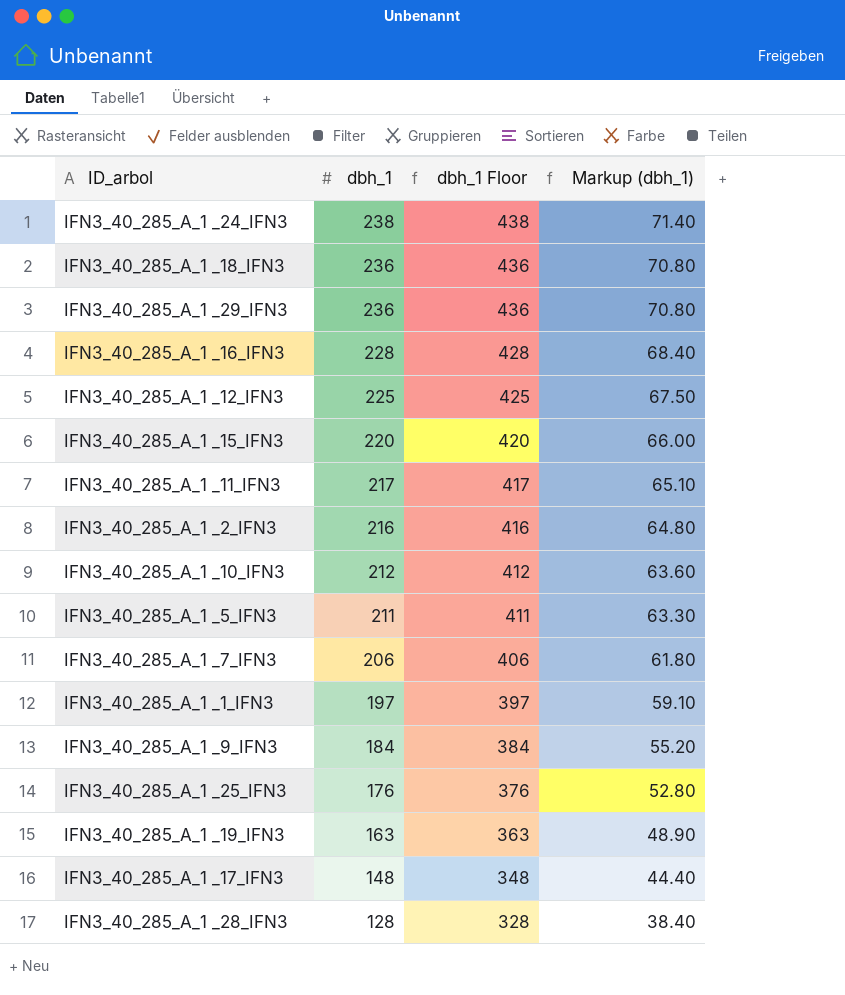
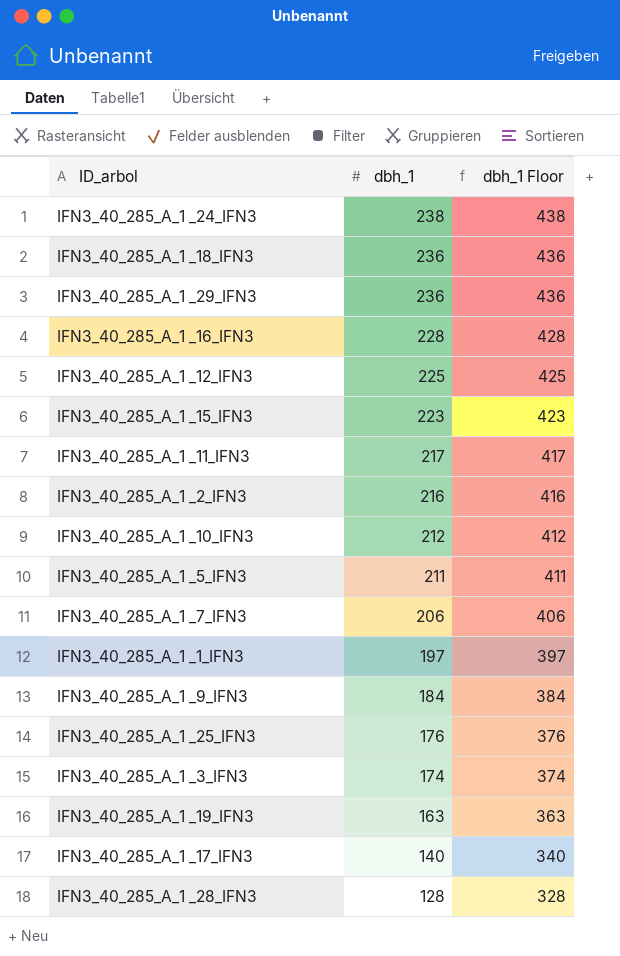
column Markup (dbh_1) | formula: [dbh_1] * 0.3 -> none
IFN3_40_285_A_1 _15_IFN3 | dbh_1: 220 -> 223
IFN3_40_285_A_1 _15_IFN3 | dbh_1 Floor: 420 -> 423
row IFN3_40_285_A_1 _3_IFN3: none -> 174 | 374
IFN3_40_285_A_1 _17_IFN3 | dbh_1: 148 -> 140
IFN3_40_285_A_1 _17_IFN3 | dbh_1 Floor: 348 -> 340

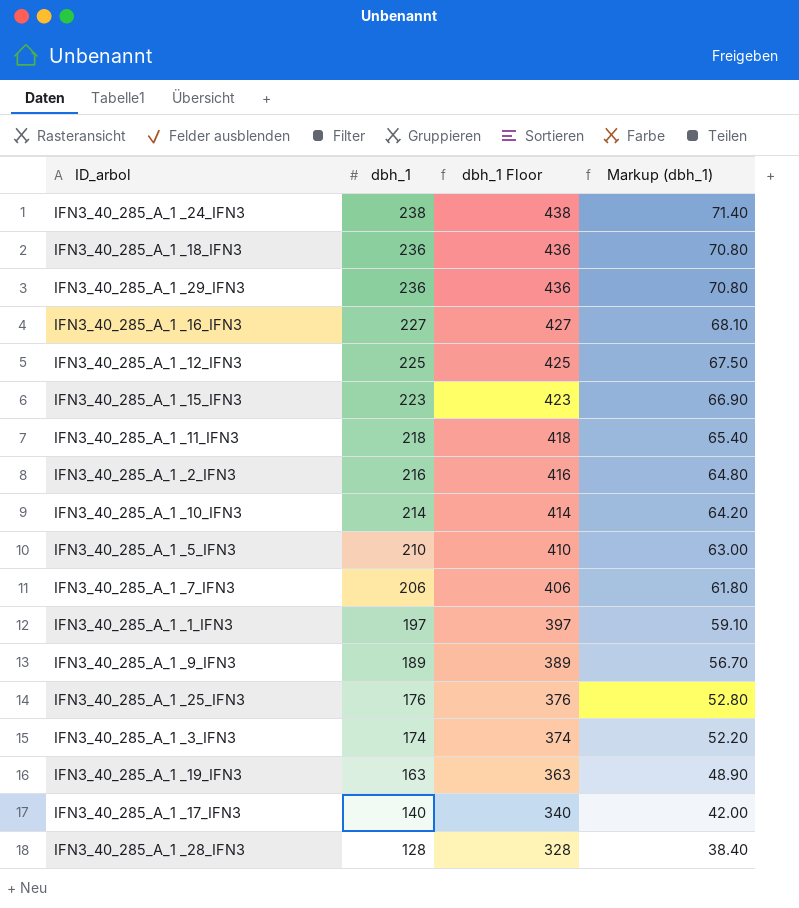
column Markup (dbh_1) | formula: none -> [dbh_1] * 0.3
IFN3_40_285_A_1 _16_IFN3 | dbh_1: 228 -> 227
IFN3_40_285_A_1 _16_IFN3 | dbh_1 Floor: 428 -> 427
IFN3_40_285_A_1 _11_IFN3 | dbh_1: 217 -> 218
IFN3_40_285_A_1 _11_IFN3 | dbh_1 Floor: 417 -> 418
IFN3_40_285_A_1 _10_IFN3 | dbh_1: 212 -> 214
IFN3_40_285_A_1 _10_IFN3 | dbh_1 Floor: 412 -> 414
IFN3_40_285_A_1 _5_IFN3 | dbh_1: 211 -> 210
IFN3_40_285_A_1 _5_IFN3 | dbh_1 Floor: 411 -> 410
IFN3_40_285_A_1 _9_IFN3 | dbh_1: 184 -> 189
IFN3_40_285_A_1 _9_IFN3 | dbh_1 Floor: 384 -> 389

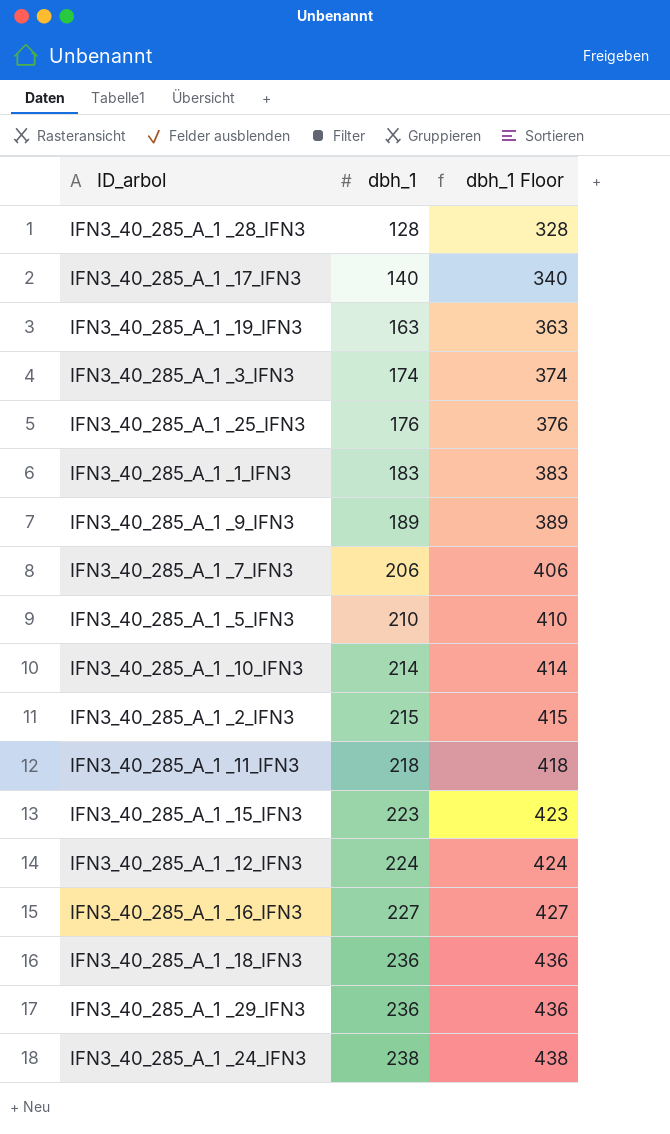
row order: dbh_1 descending -> dbh_1 ascending
column Markup (dbh_1) | formula: [dbh_1] * 0.3 -> none
IFN3_40_285_A_1 _1_IFN3 | dbh_1: 197 -> 183
IFN3_40_285_A_1 _1_IFN3 | dbh_1 Floor: 397 -> 383
IFN3_40_285_A_1 _2_IFN3 | dbh_1: 216 -> 215
IFN3_40_285_A_1 _2_IFN3 | dbh_1 Floor: 416 -> 415
IFN3_40_285_A_1 _12_IFN3 | dbh_1: 225 -> 224
IFN3_40_285_A_1 _12_IFN3 | dbh_1 Floor: 425 -> 424

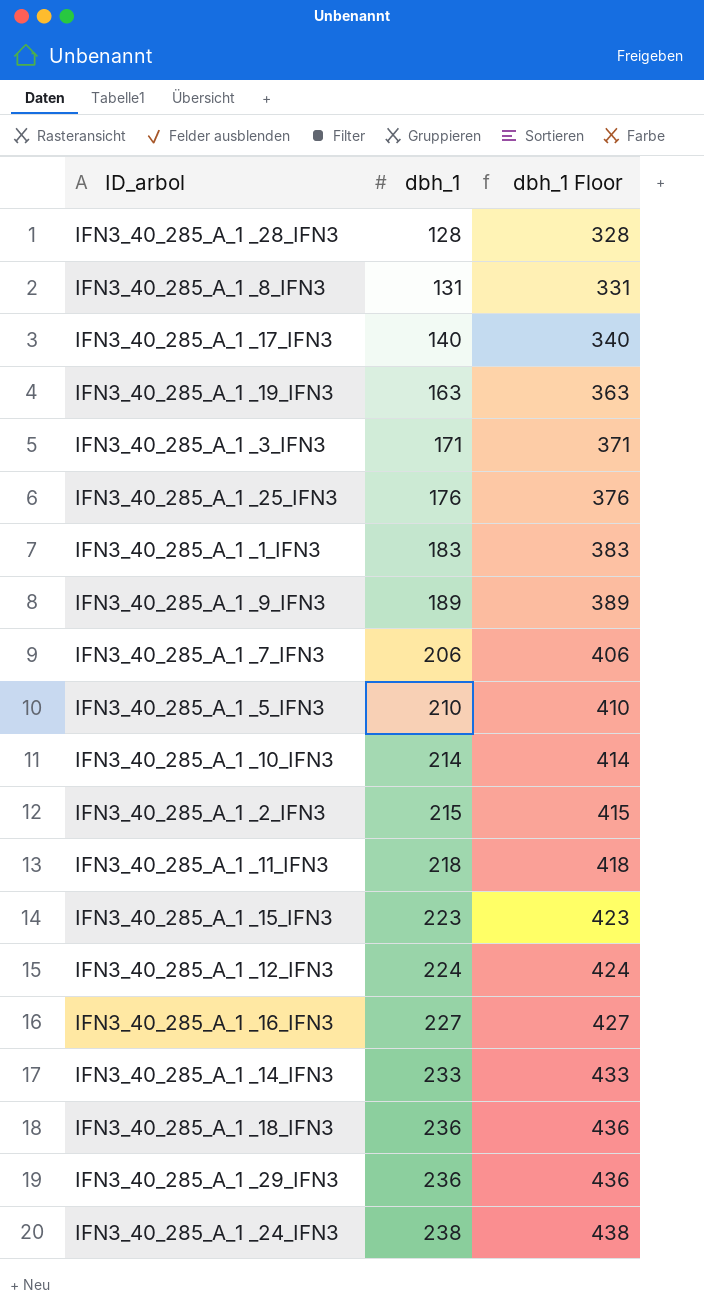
row IFN3_40_285_A_1 _8_IFN3: none -> 131 | 331
IFN3_40_285_A_1 _3_IFN3 | dbh_1: 174 -> 171
IFN3_40_285_A_1 _3_IFN3 | dbh_1 Floor: 374 -> 371
row IFN3_40_285_A_1 _14_IFN3: none -> 233 | 433

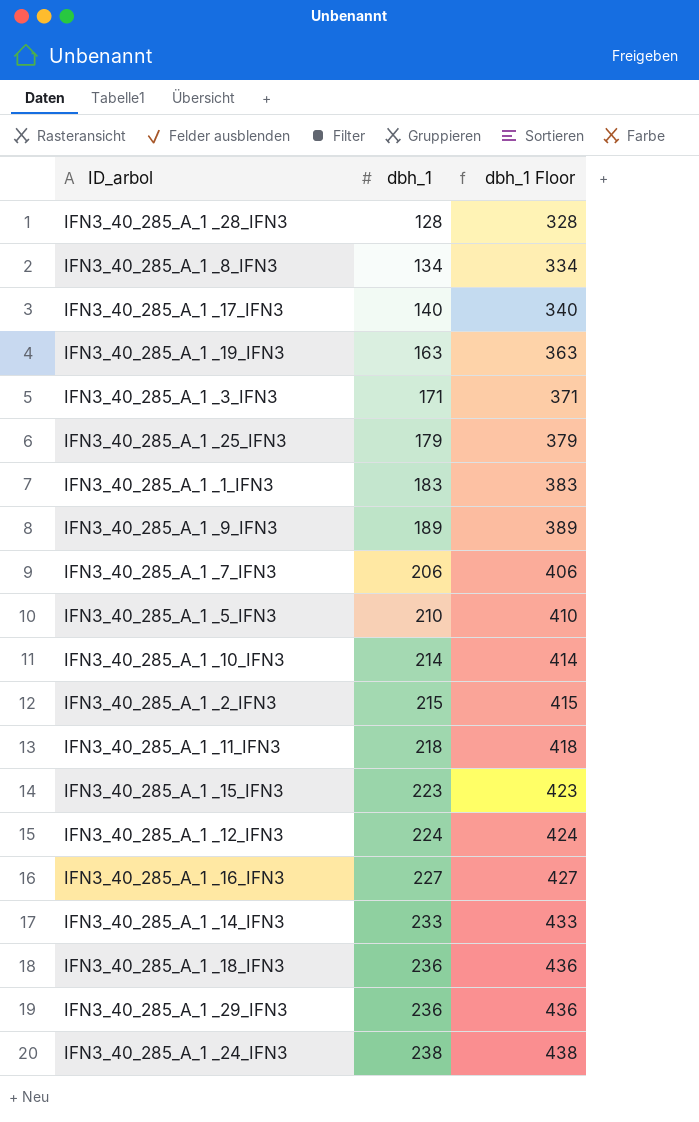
IFN3_40_285_A_1 _8_IFN3 | dbh_1: 131 -> 134
IFN3_40_285_A_1 _8_IFN3 | dbh_1 Floor: 331 -> 334
IFN3_40_285_A_1 _25_IFN3 | dbh_1: 176 -> 179
IFN3_40_285_A_1 _25_IFN3 | dbh_1 Floor: 376 -> 379

